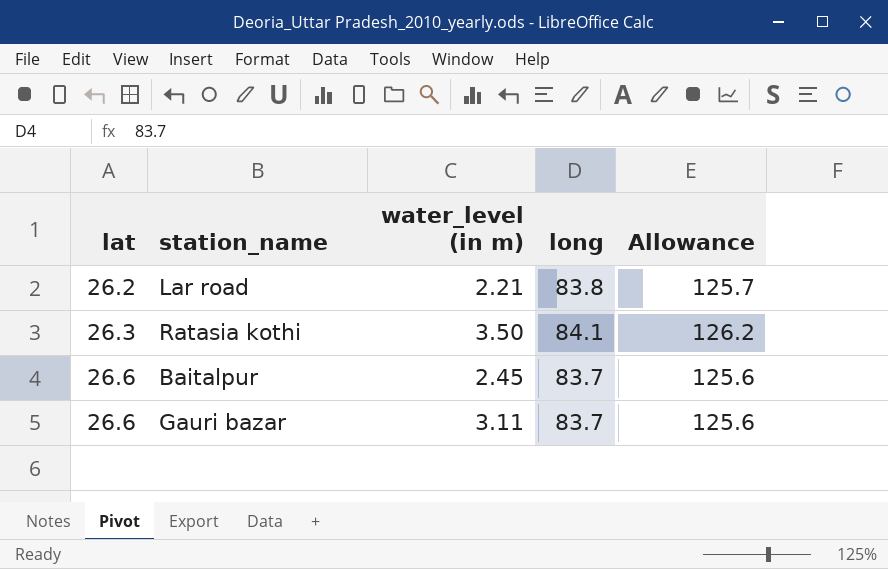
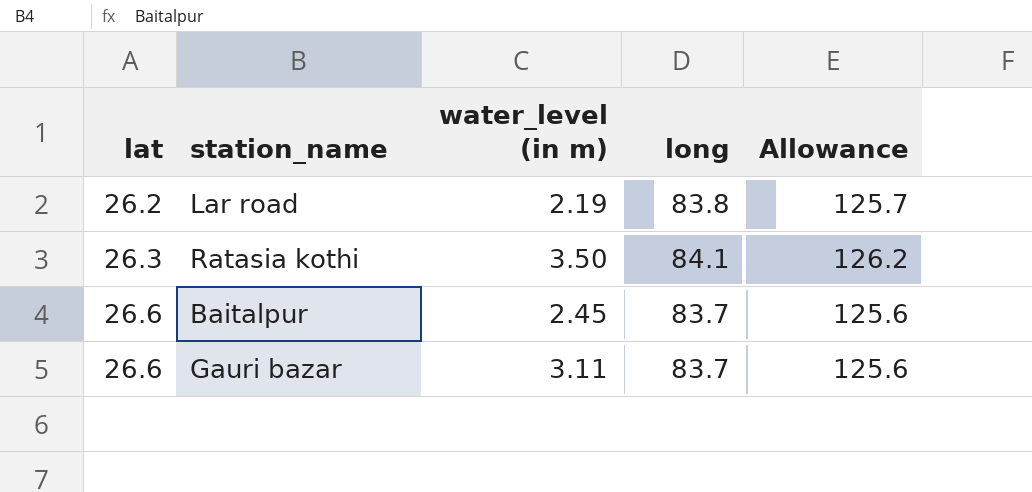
Lar road | water_level (in m): 2.21 -> 2.19

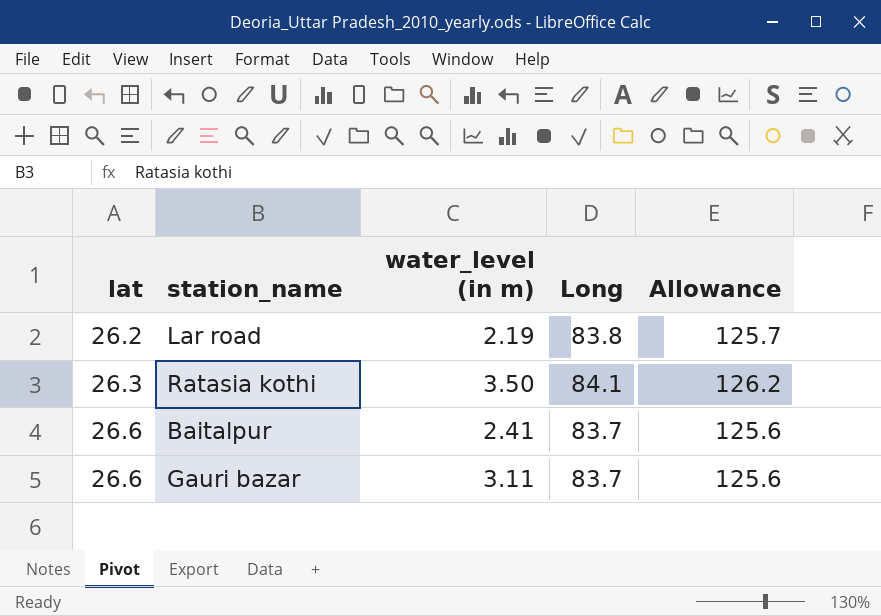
column name: long -> Long
Baitalpur | water_level (in m): 2.45 -> 2.41

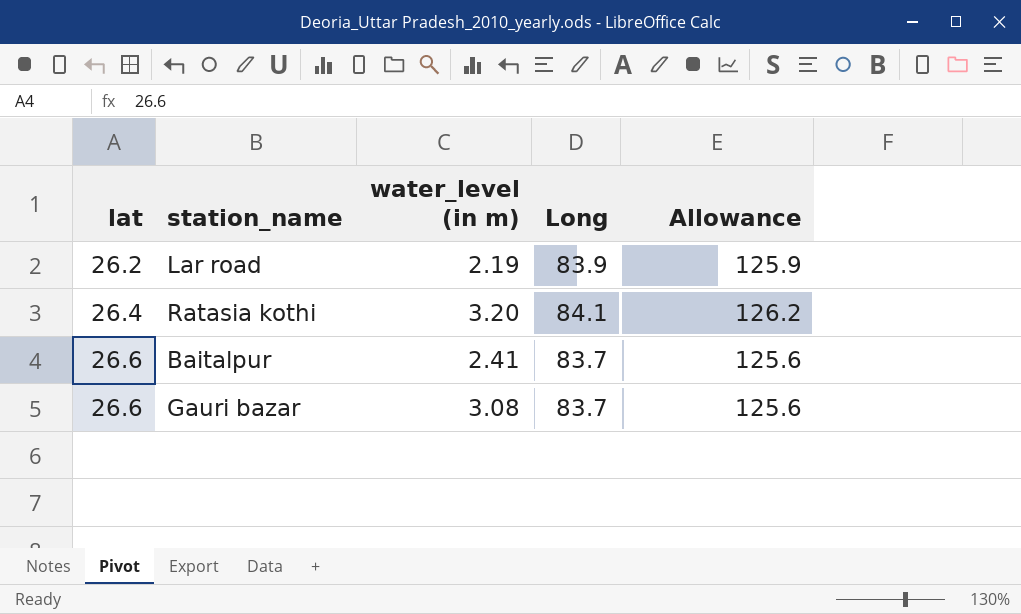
Lar road | Long: 83.8 -> 83.9
Lar road | Allowance: 125.7 -> 125.9
Ratasia kothi | lat: 26.3 -> 26.4
Ratasia kothi | water_level (in m): 3.50 -> 3.20
Gauri bazar | water_level (in m): 3.11 -> 3.08

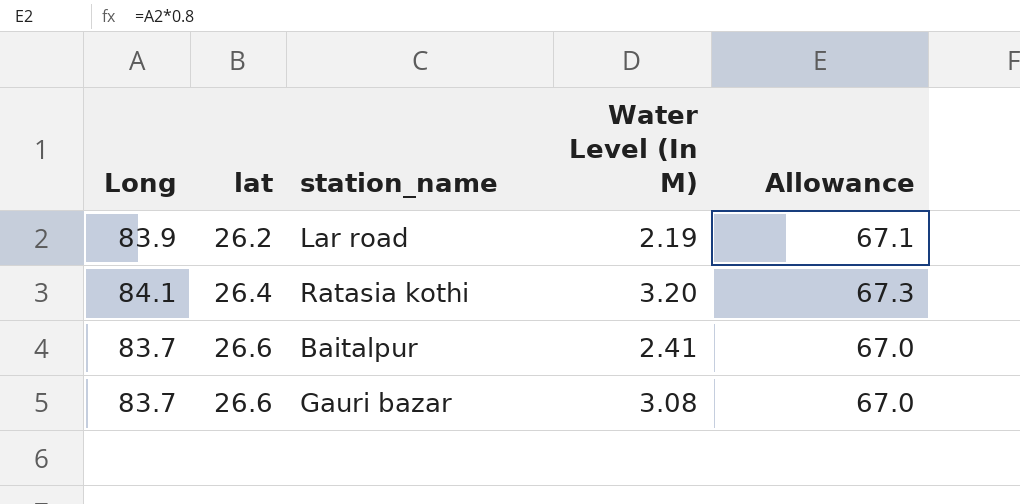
column Long | position: 4 -> 1
column name: water_level (in m) -> Water Level (In M)
column Allowance | formula: [Long] * 1.5 -> [Long] * 0.8

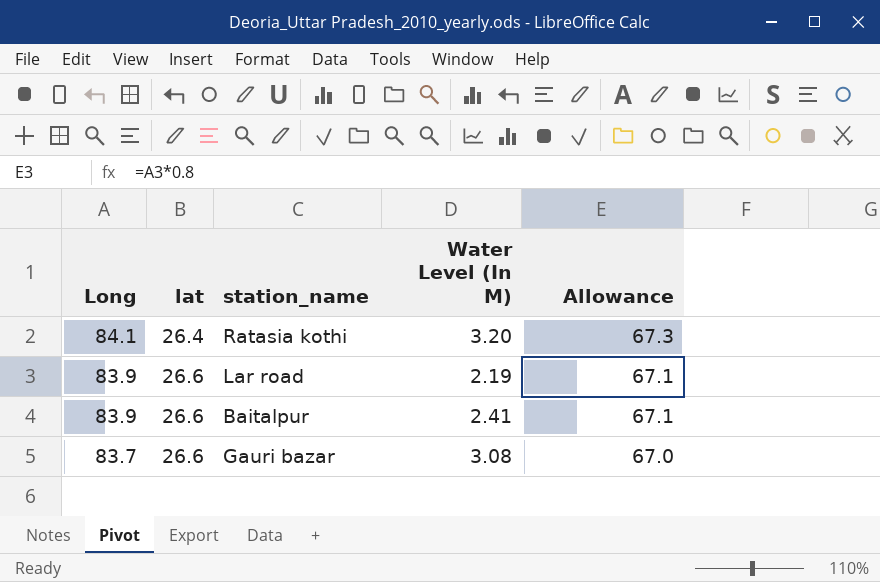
row order: lat ascending -> Long descending
Lar road | lat: 26.2 -> 26.6
Baitalpur | Long: 83.7 -> 83.9
Baitalpur | Allowance: 67.0 -> 67.1

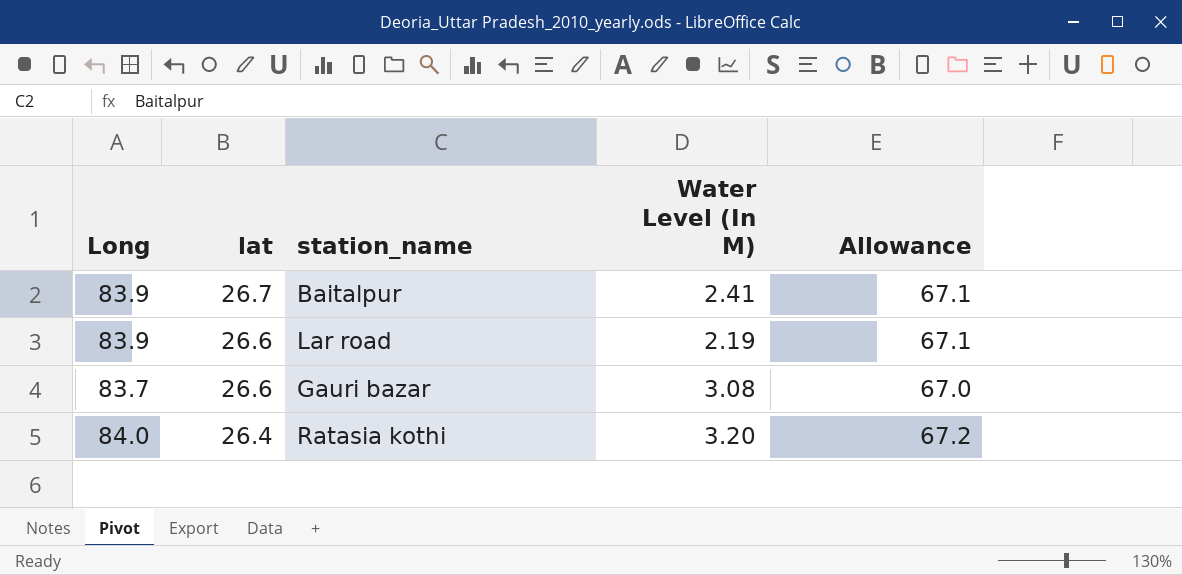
row order: Long descending -> lat descending
Baitalpur | lat: 26.6 -> 26.7
Ratasia kothi | Long: 84.1 -> 84.0
Ratasia kothi | Allowance: 67.3 -> 67.2

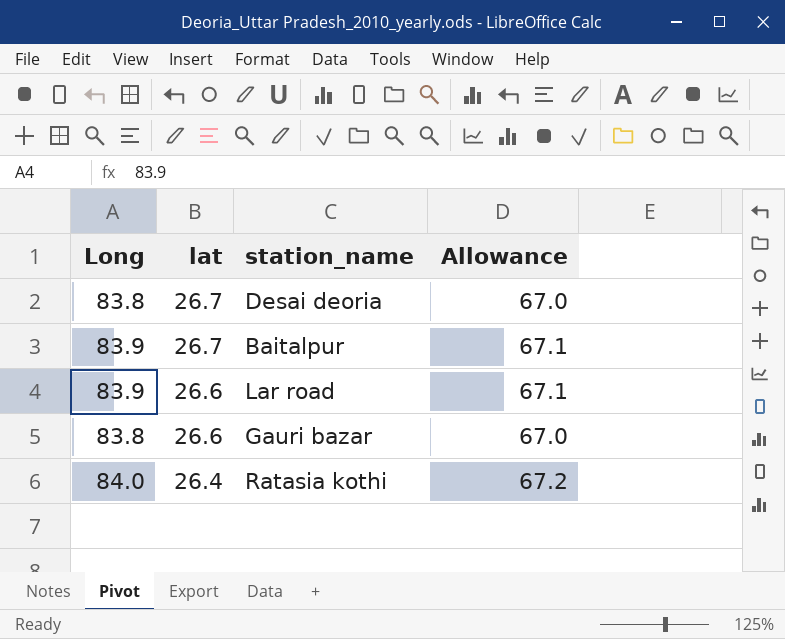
column Water Level (In M) | position: 4 -> none
row Desai deoria: none -> 83.8 | 26.7 | 67.0
Gauri bazar | Long: 83.7 -> 83.8

